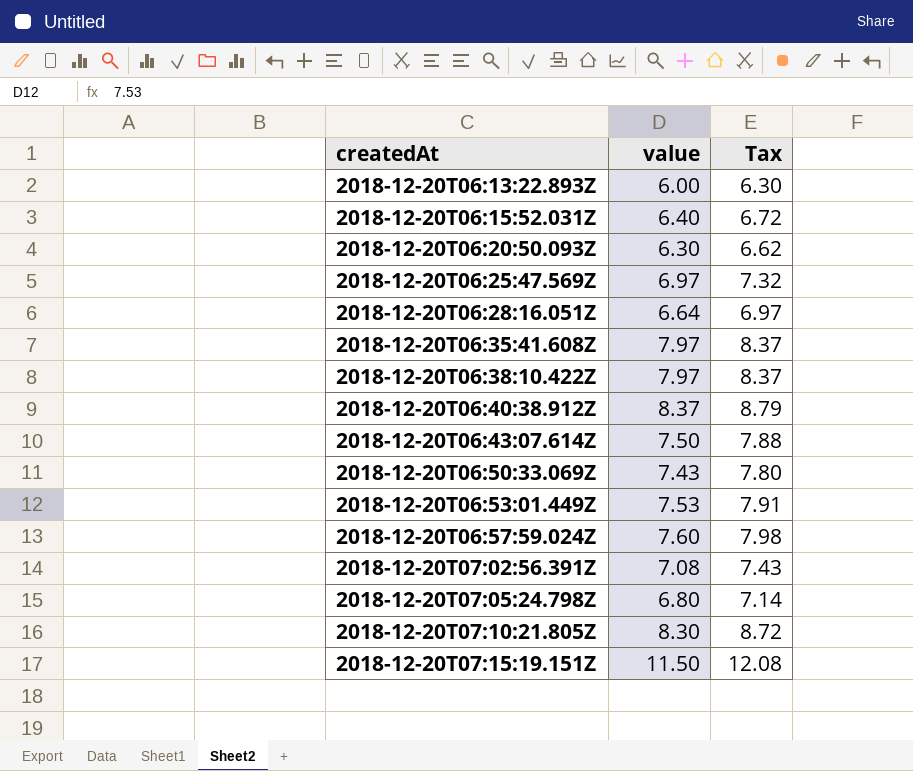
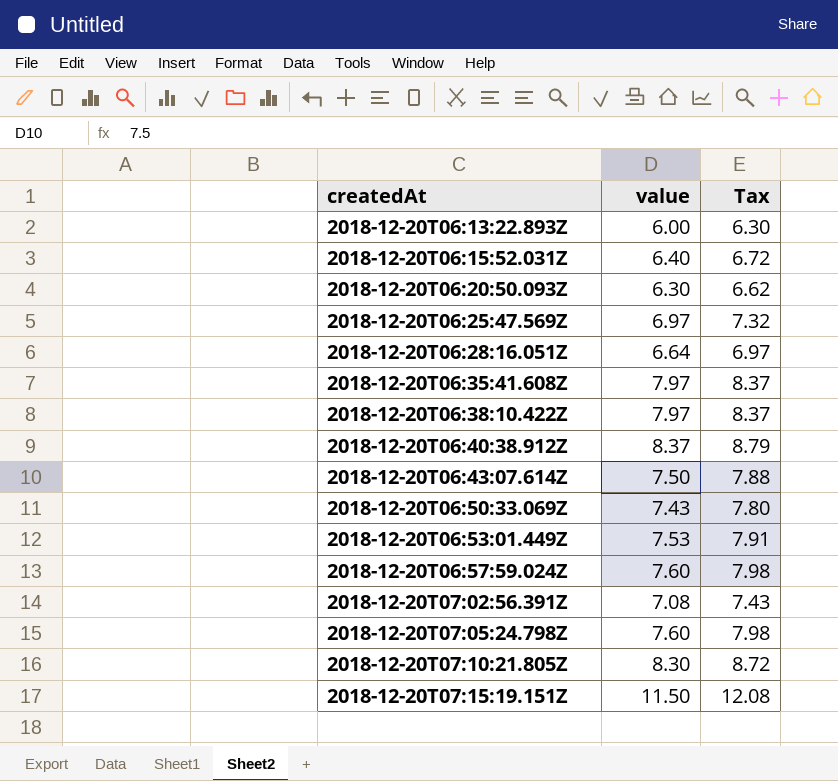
2018-12-20T07:05:24.798Z | value: 6.80 -> 7.60
2018-12-20T07:05:24.798Z | Tax: 7.14 -> 7.98

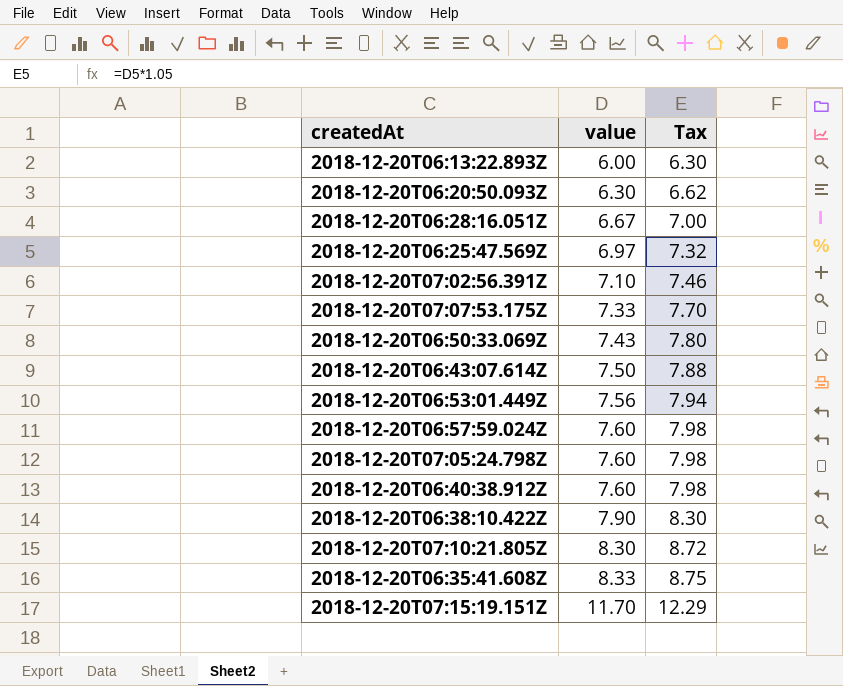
row order: createdAt ascending -> value ascending
row 2018-12-20T06:15:52.031Z: 6.40 | 6.72 -> none
2018-12-20T06:28:16.051Z | value: 6.64 -> 6.67
2018-12-20T06:28:16.051Z | Tax: 6.97 -> 7.00
2018-12-20T07:02:56.391Z | value: 7.08 -> 7.10
2018-12-20T07:02:56.391Z | Tax: 7.43 -> 7.46
row 2018-12-20T07:07:53.175Z: none -> 7.33 | 7.70
2018-12-20T06:53:01.449Z | value: 7.53 -> 7.56
2018-12-20T06:53:01.449Z | Tax: 7.91 -> 7.94
2018-12-20T06:40:38.912Z | value: 8.37 -> 7.60
2018-12-20T06:40:38.912Z | Tax: 8.79 -> 7.98
2018-12-20T06:38:10.422Z | value: 7.97 -> 7.90
2018-12-20T06:38:10.422Z | Tax: 8.37 -> 8.30
2018-12-20T06:35:41.608Z | value: 7.97 -> 8.33
2018-12-20T06:35:41.608Z | Tax: 8.37 -> 8.75
2018-12-20T07:15:19.151Z | value: 11.50 -> 11.70
2018-12-20T07:15:19.151Z | Tax: 12.08 -> 12.29

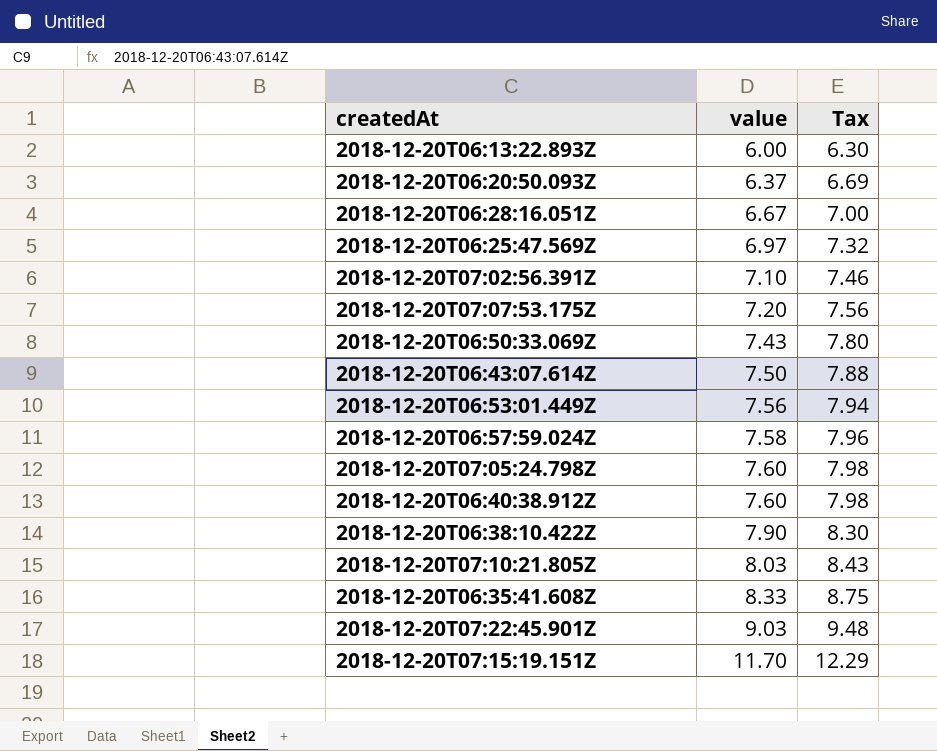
2018-12-20T06:20:50.093Z | value: 6.30 -> 6.37
2018-12-20T06:20:50.093Z | Tax: 6.62 -> 6.69
2018-12-20T07:07:53.175Z | value: 7.33 -> 7.20
2018-12-20T07:07:53.175Z | Tax: 7.70 -> 7.56
2018-12-20T06:57:59.024Z | value: 7.60 -> 7.58
2018-12-20T06:57:59.024Z | Tax: 7.98 -> 7.96
2018-12-20T07:10:21.805Z | value: 8.30 -> 8.03
2018-12-20T07:10:21.805Z | Tax: 8.72 -> 8.43
row 2018-12-20T07:22:45.901Z: none -> 9.03 | 9.48

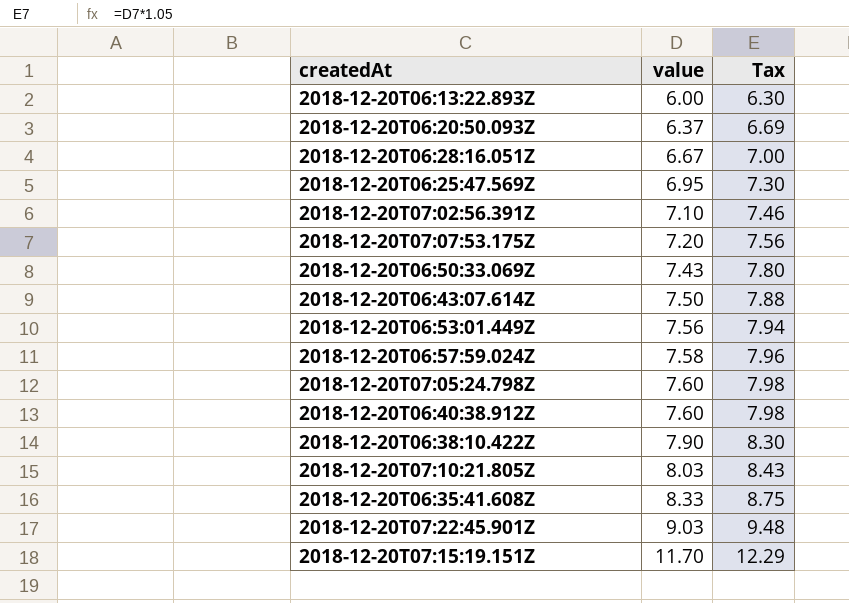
2018-12-20T06:25:47.569Z | value: 6.97 -> 6.95
2018-12-20T06:25:47.569Z | Tax: 7.32 -> 7.30

